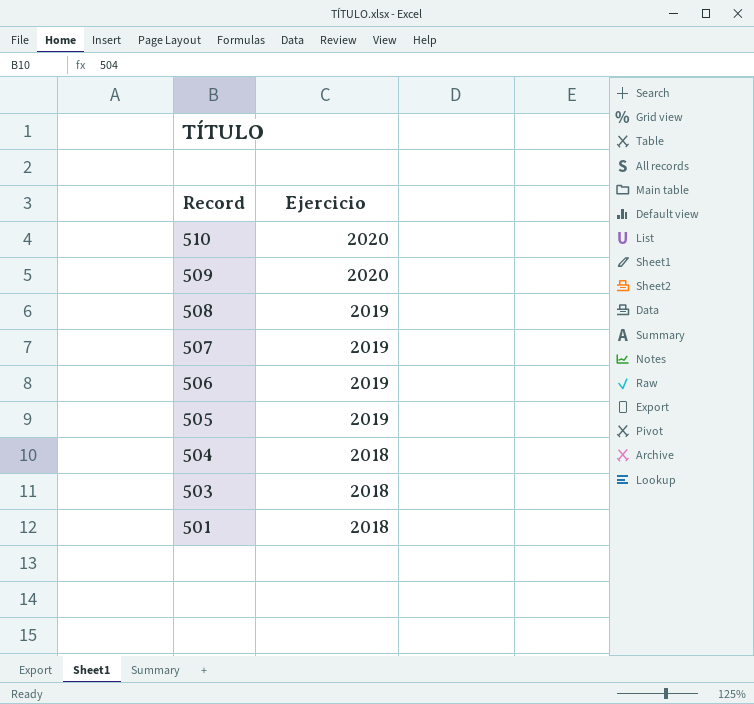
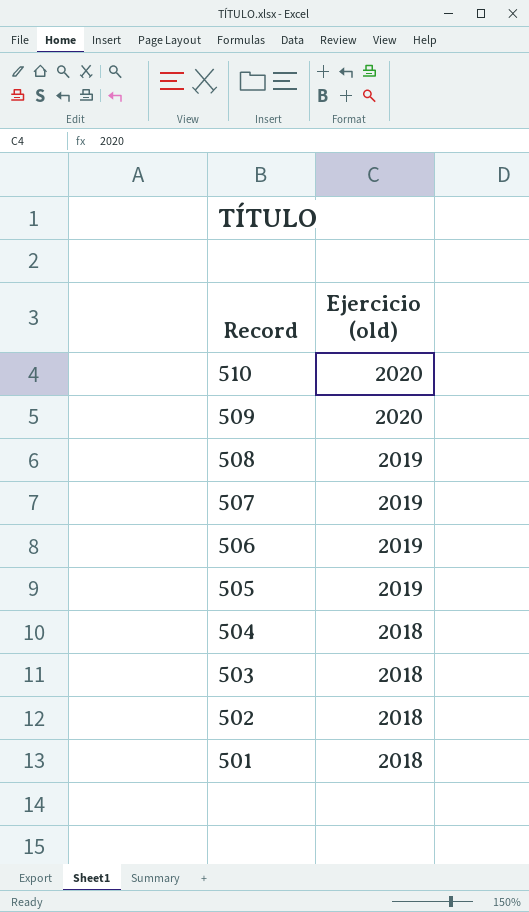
column name: Ejercicio -> Ejercicio (old)
row 502: none -> 2018

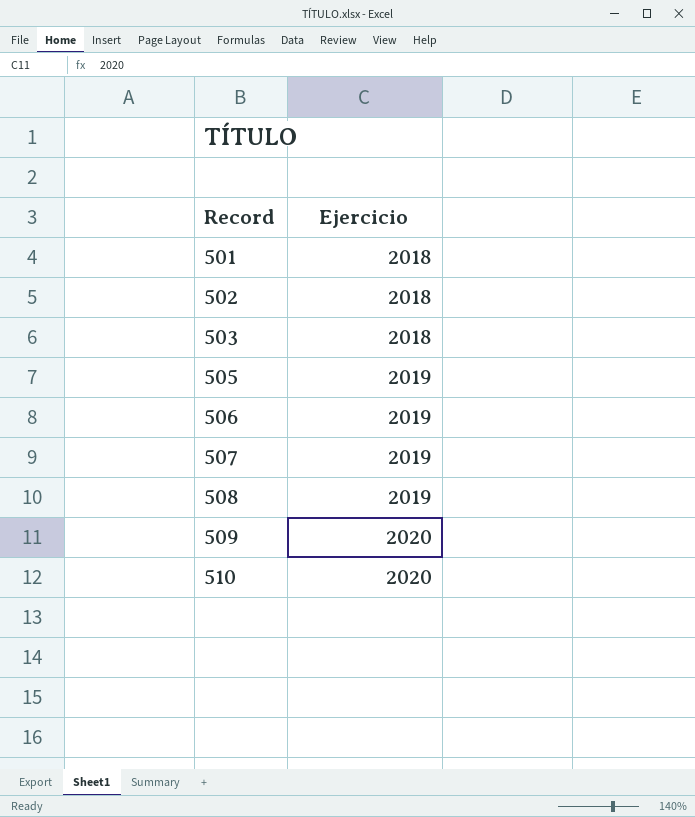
row order: Record descending -> Record ascending
column name: Ejercicio (old) -> Ejercicio
row 504: 2018 -> none

